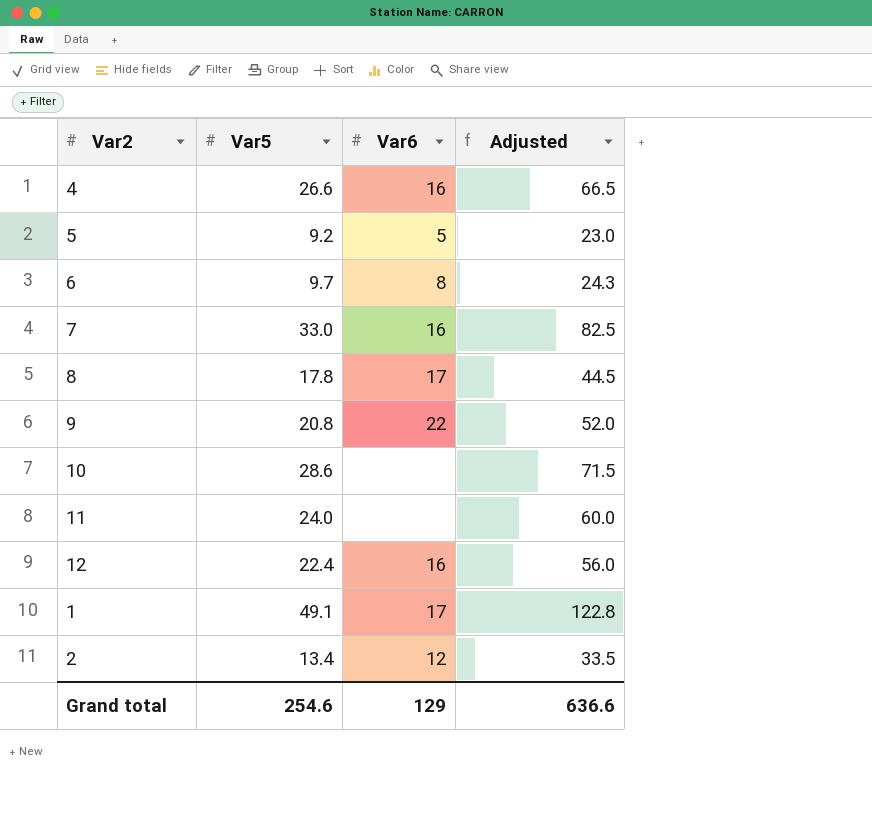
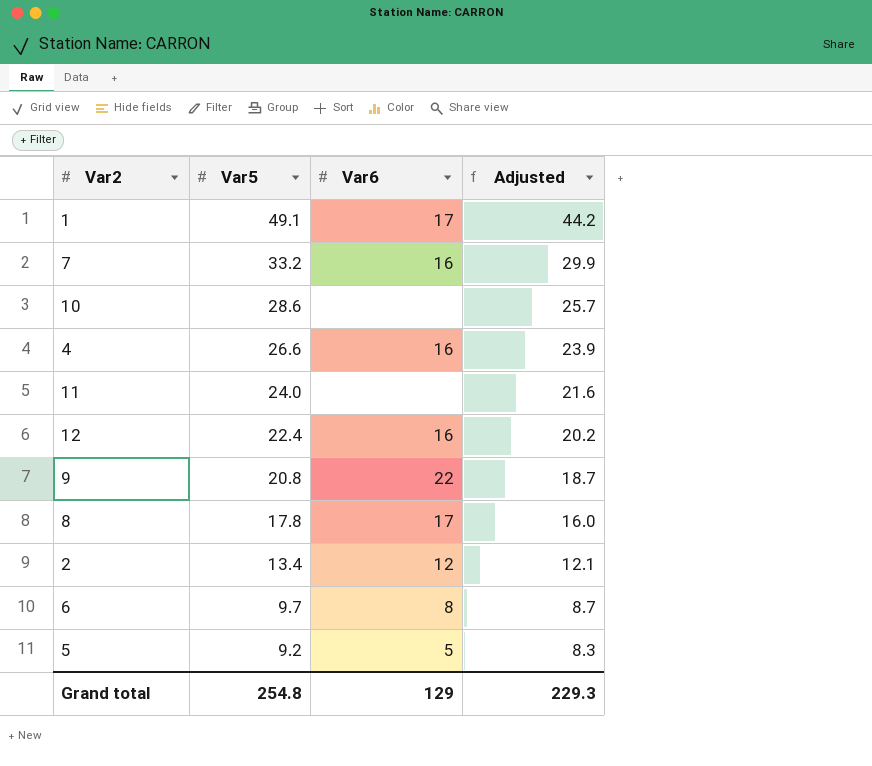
row order: none -> Var5 descending
column Adjusted | formula: [Var5] * 2.5 -> [Var5] * 0.9
7 | Var5: 33.0 -> 33.2
Grand total | Var5: 254.6 -> 254.8
Grand total | Adjusted: 636.6 -> 229.3

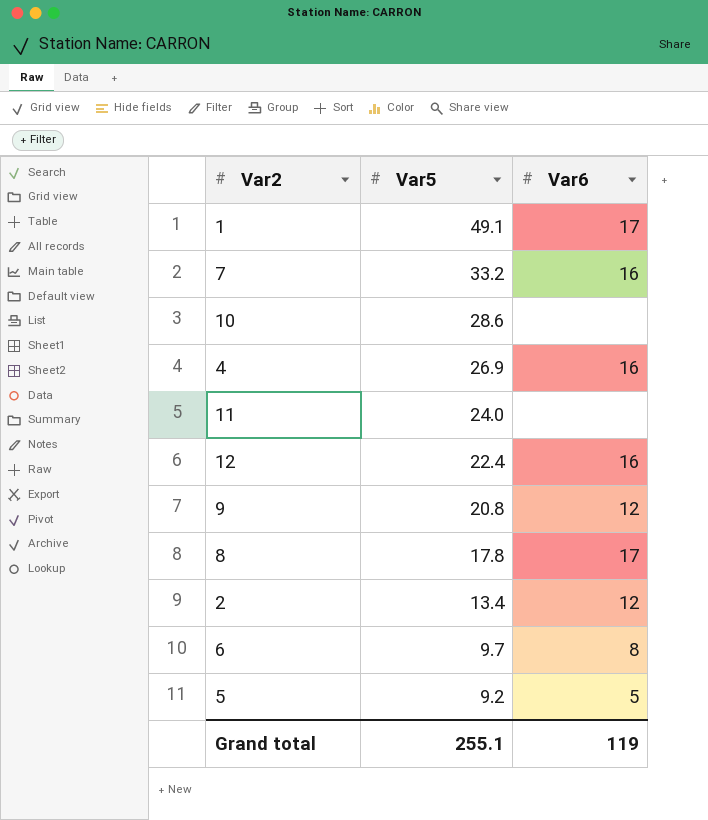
column Adjusted | formula: [Var5] * 0.9 -> none
4 | Var5: 26.6 -> 26.9
9 | Var6: 22 -> 12
Grand total | Var5: 254.8 -> 255.1
Grand total | Var6: 129 -> 119

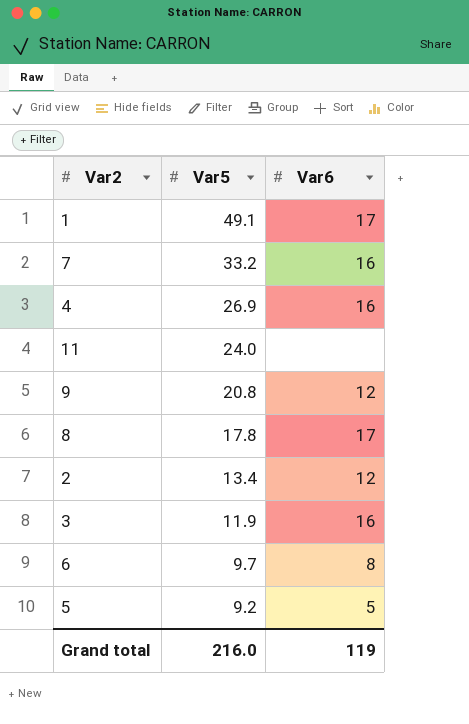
row 10: 28.6 | none -> none
row 12: 22.4 | 16 -> none
row 3: none -> 11.9 | 16
Grand total | Var5: 255.1 -> 216.0

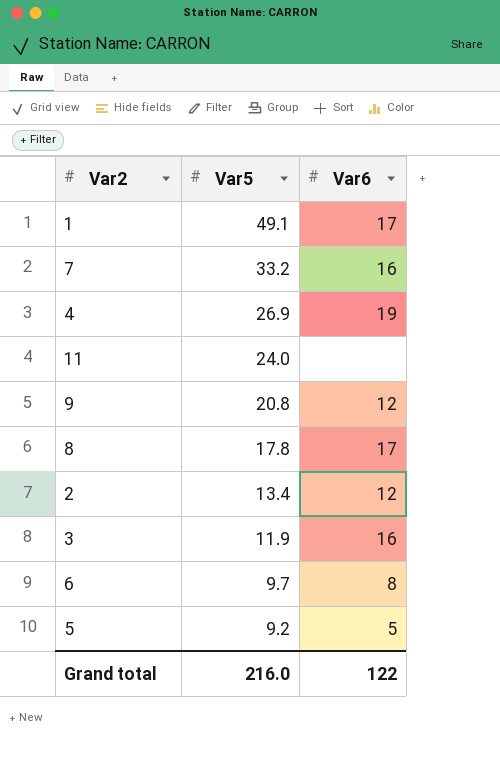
4 | Var6: 16 -> 19
Grand total | Var6: 119 -> 122

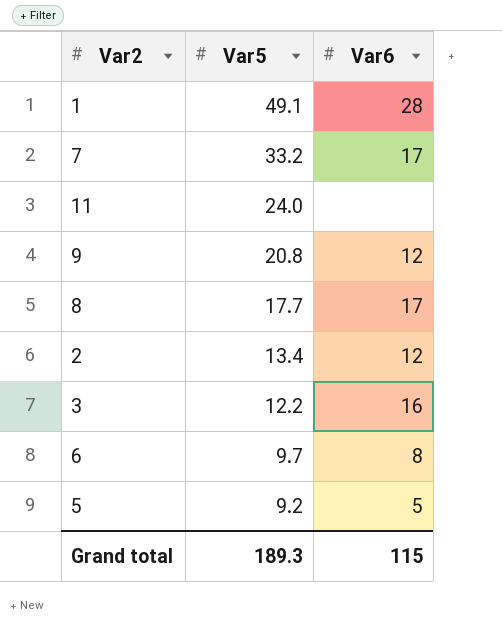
row 4: 26.9 | 19 -> none
1 | Var6: 17 -> 28
7 | Var6: 16 -> 17
8 | Var5: 17.8 -> 17.7
3 | Var5: 11.9 -> 12.2
Grand total | Var5: 216.0 -> 189.3
Grand total | Var6: 122 -> 115

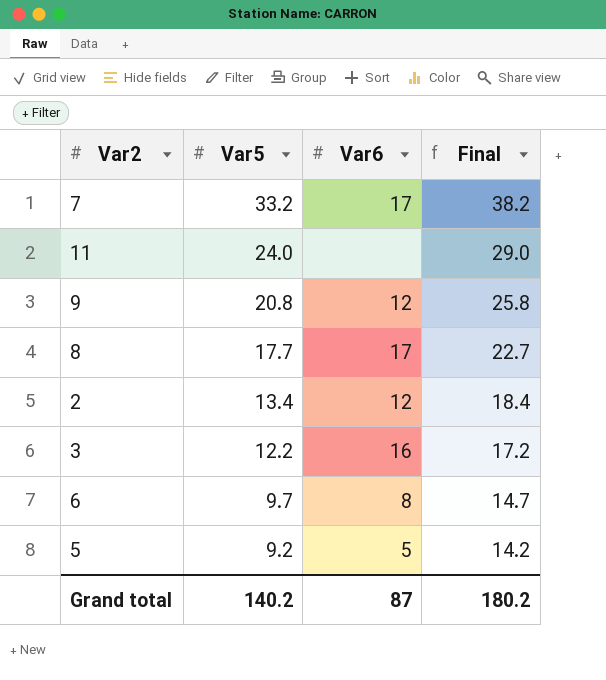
column Final | formula: none -> [Var5] + 5
row 1: 49.1 | 28 -> none
Grand total | Var5: 189.3 -> 140.2
Grand total | Var6: 115 -> 87

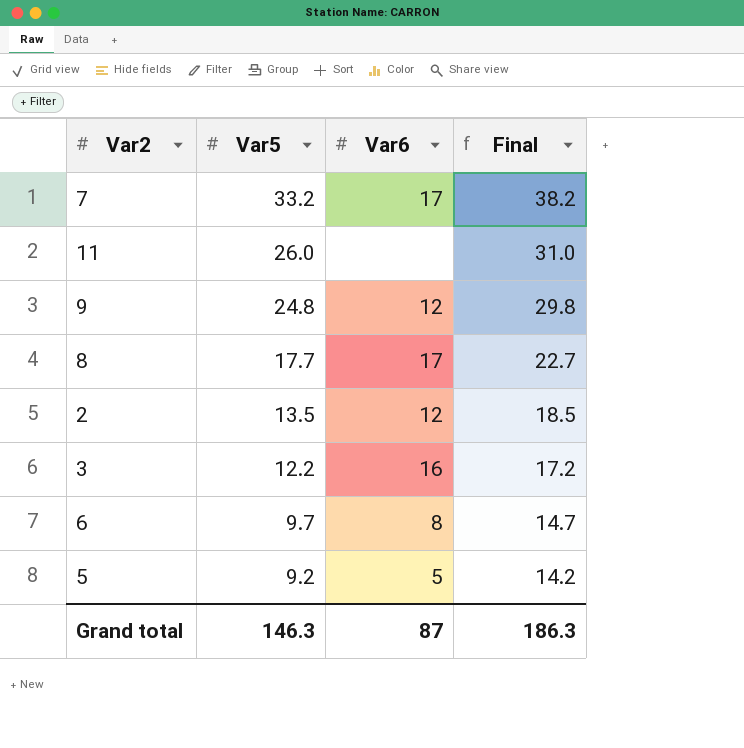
11 | Var5: 24.0 -> 26.0
11 | Final: 29.0 -> 31.0
9 | Var5: 20.8 -> 24.8
9 | Final: 25.8 -> 29.8
2 | Var5: 13.4 -> 13.5
2 | Final: 18.4 -> 18.5
Grand total | Var5: 140.2 -> 146.3
Grand total | Final: 180.2 -> 186.3

